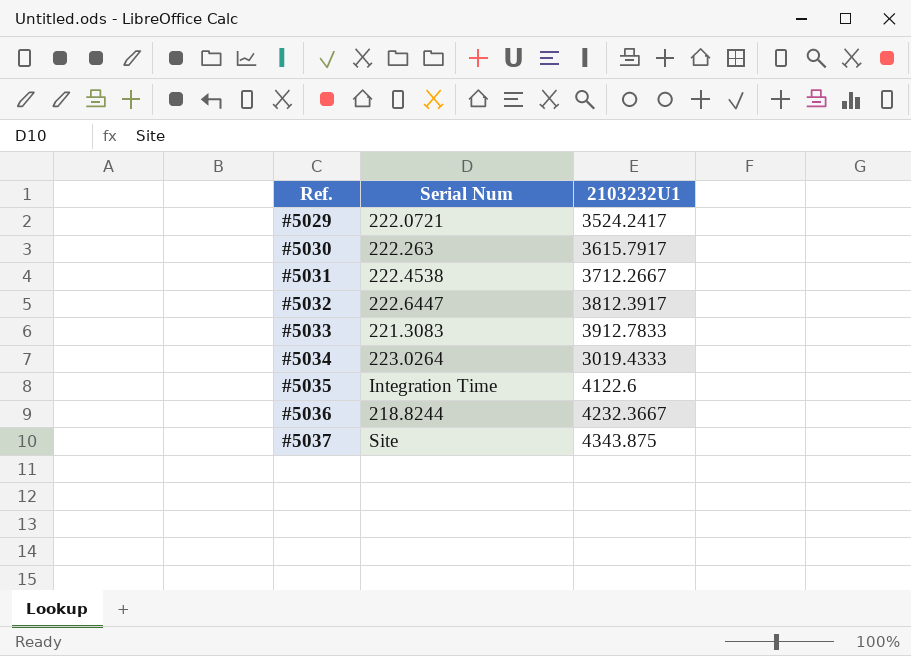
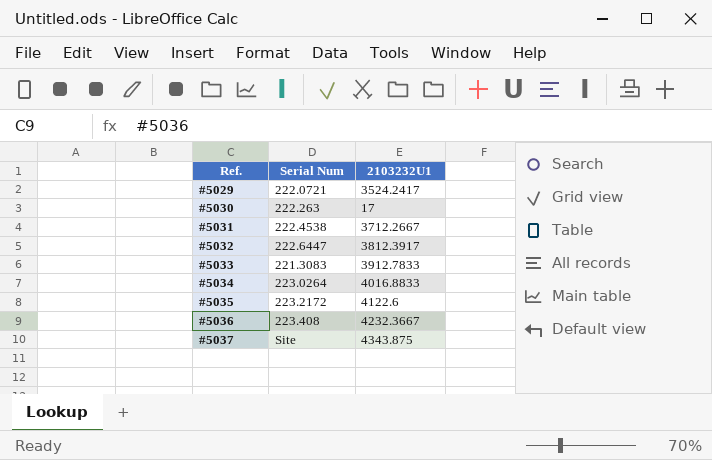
#5030 | 2103232U1: 3615.7917 -> 17
#5034 | 2103232U1: 3019.4333 -> 4016.8833
#5035 | Serial Num: Integration Time -> 223.2172
#5036 | Serial Num: 218.8244 -> 223.408

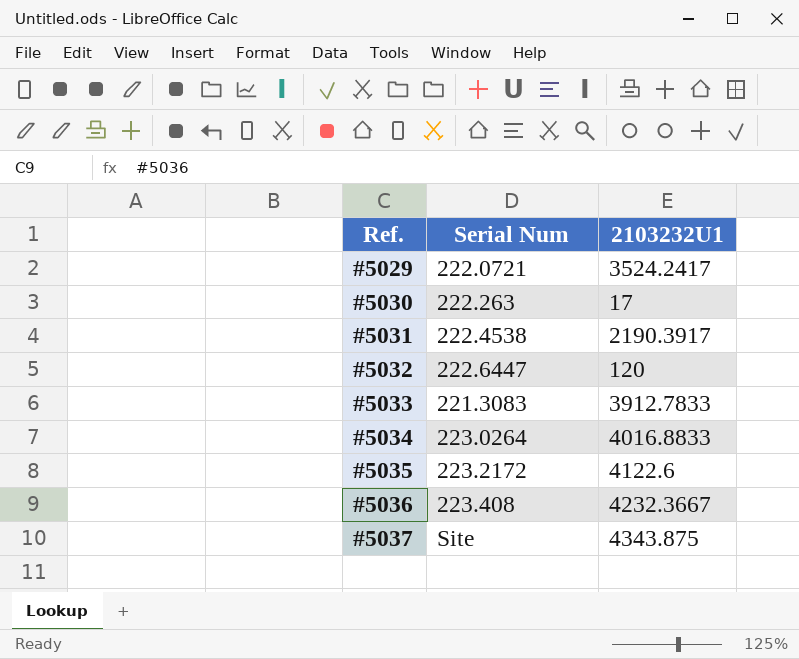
#5031 | 2103232U1: 3712.2667 -> 2190.3917
#5032 | 2103232U1: 3812.3917 -> 120

